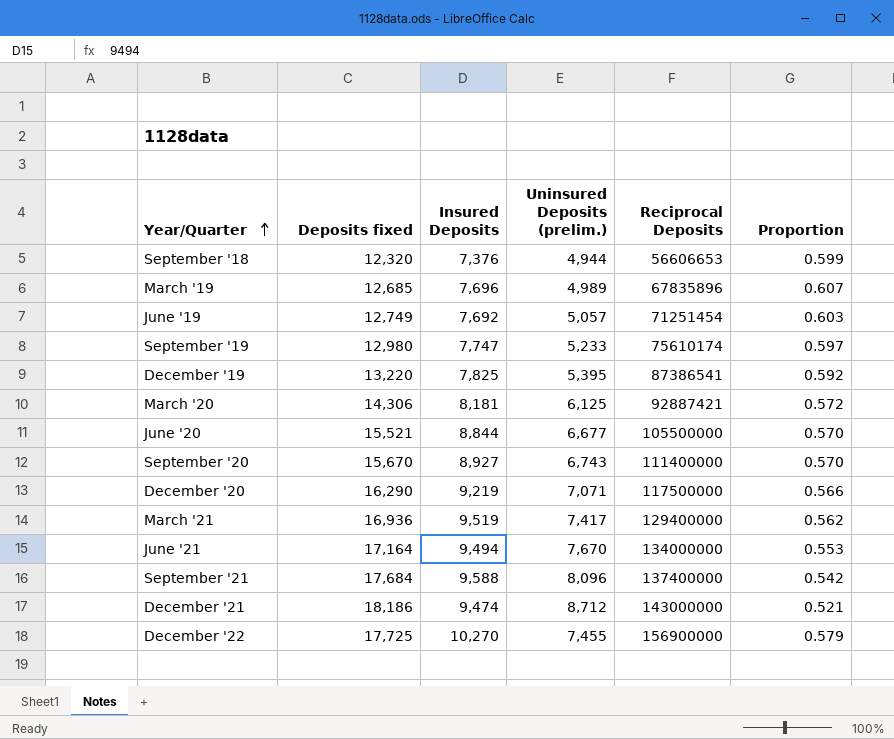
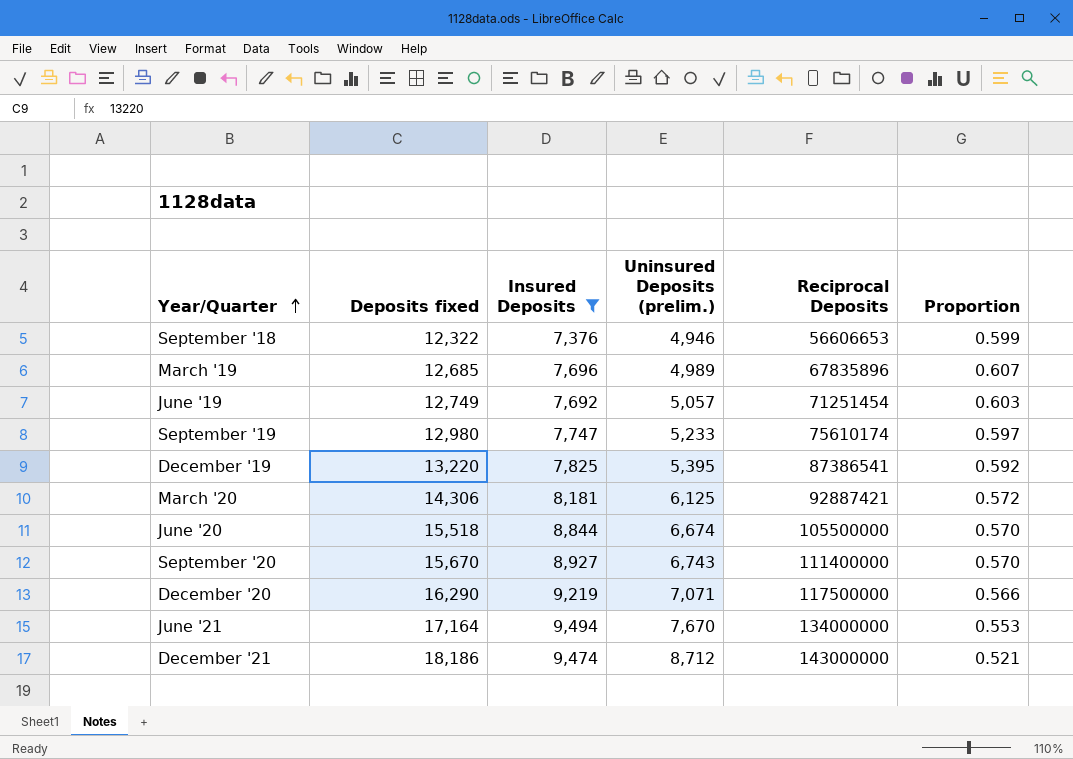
filter: none -> Insured Deposits <= 9,494
September '18 | Deposits fixed: 12,320 -> 12,322
September '18 | Uninsured Deposits (prelim.): 4,944 -> 4,946
June '20 | Deposits fixed: 15,521 -> 15,518
June '20 | Uninsured Deposits (prelim.): 6,677 -> 6,674

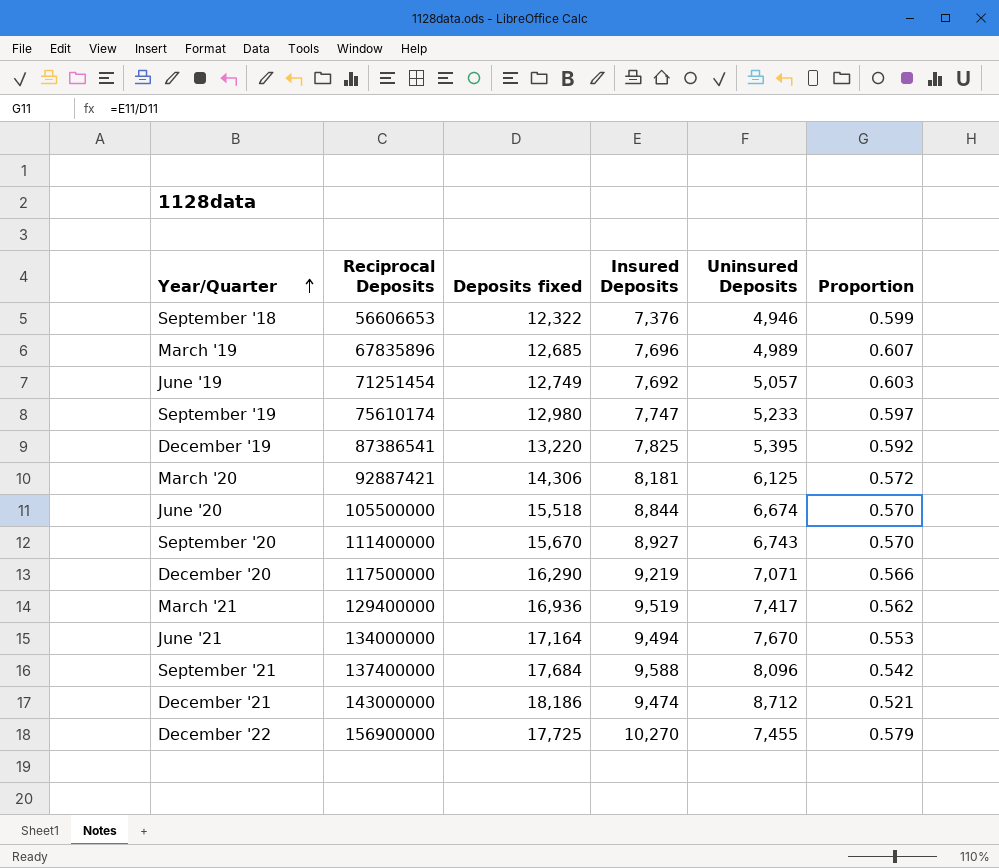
filter: Insured Deposits <= 9,494 -> none
column Reciprocal Deposits | position: 5 -> 2
column name: Uninsured Deposits (prelim.) -> Uninsured Deposits

